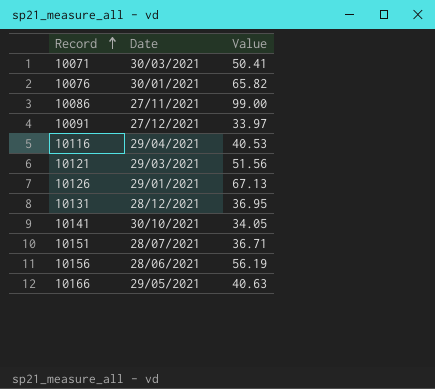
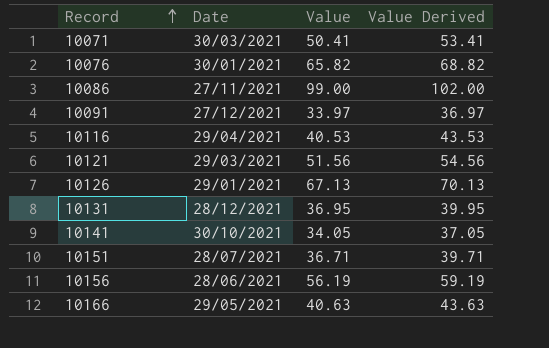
column Value Derived | formula: none -> [Value] + 3

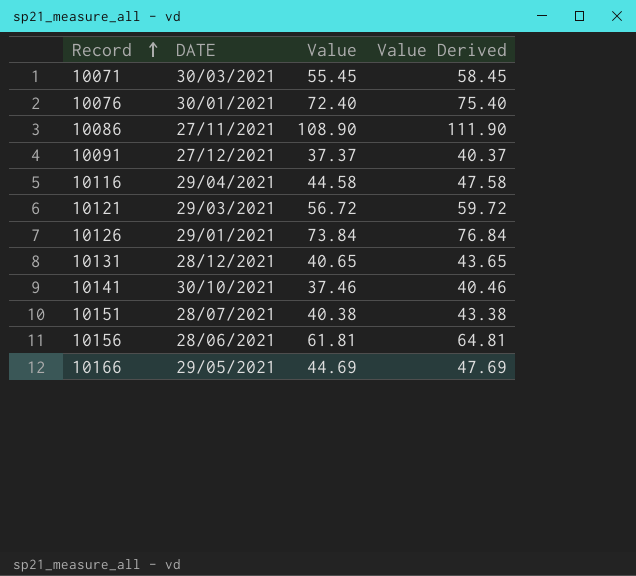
column name: Date -> DATE
10071 | Value: 50.41 -> 55.45
10071 | Value Derived: 53.41 -> 58.45
10076 | Value: 65.82 -> 72.40
10076 | Value Derived: 68.82 -> 75.40
10086 | Value: 99.00 -> 108.90
10086 | Value Derived: 102.00 -> 111.90
10091 | Value: 33.97 -> 37.37
10091 | Value Derived: 36.97 -> 40.37
10116 | Value: 40.53 -> 44.58
10116 | Value Derived: 43.53 -> 47.58
10121 | Value: 51.56 -> 56.72
10121 | Value Derived: 54.56 -> 59.72
10126 | Value: 67.13 -> 73.84
10126 | Value Derived: 70.13 -> 76.84
10131 | Value: 36.95 -> 40.65
10131 | Value Derived: 39.95 -> 43.65
10141 | Value: 34.05 -> 37.46
10141 | Value Derived: 37.05 -> 40.46
10151 | Value: 36.71 -> 40.38
10151 | Value Derived: 39.71 -> 43.38
10156 | Value: 56.19 -> 61.81
10156 | Value Derived: 59.19 -> 64.81
10166 | Value: 40.63 -> 44.69
10166 | Value Derived: 43.63 -> 47.69

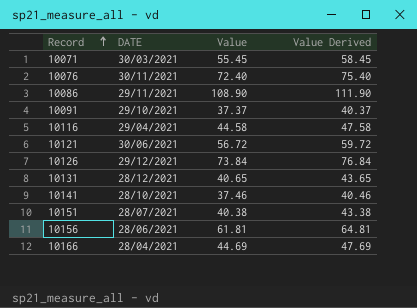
10076 | DATE: 30/01/2021 -> 30/11/2021
10086 | DATE: 27/11/2021 -> 29/11/2021
10091 | DATE: 27/12/2021 -> 29/10/2021
10121 | DATE: 29/03/2021 -> 30/06/2021
10126 | DATE: 29/01/2021 -> 29/12/2021
10141 | DATE: 30/10/2021 -> 28/10/2021
10166 | DATE: 29/05/2021 -> 28/04/2021

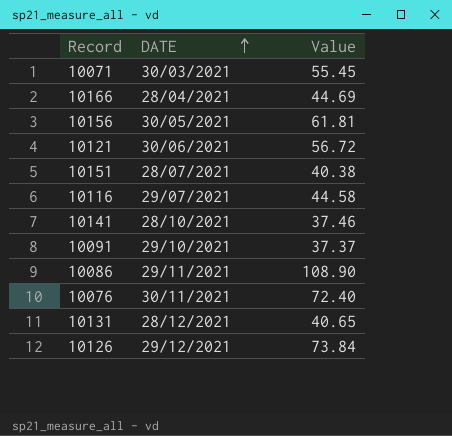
row order: Record ascending -> DATE ascending
column Value Derived | formula: [Value] + 3 -> none
10156 | DATE: 28/06/2021 -> 30/05/2021
10116 | DATE: 29/04/2021 -> 29/07/2021

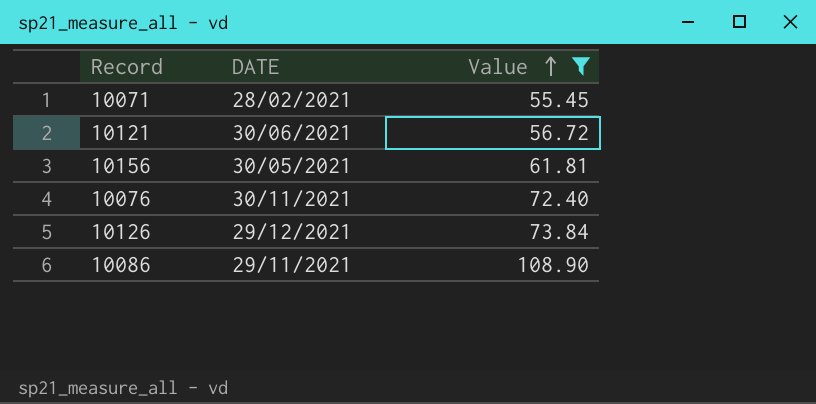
filter: none -> Value >= 55.45
row order: DATE ascending -> Value ascending
10071 | DATE: 30/03/2021 -> 28/02/2021

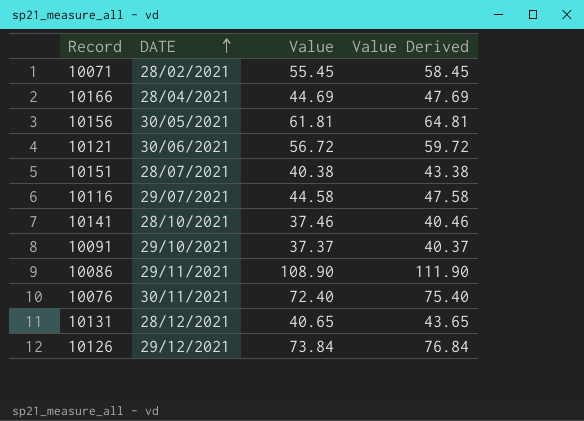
filter: Value >= 55.45 -> none
row order: Value ascending -> DATE ascending
column Value Derived | formula: none -> [Value] + 3

